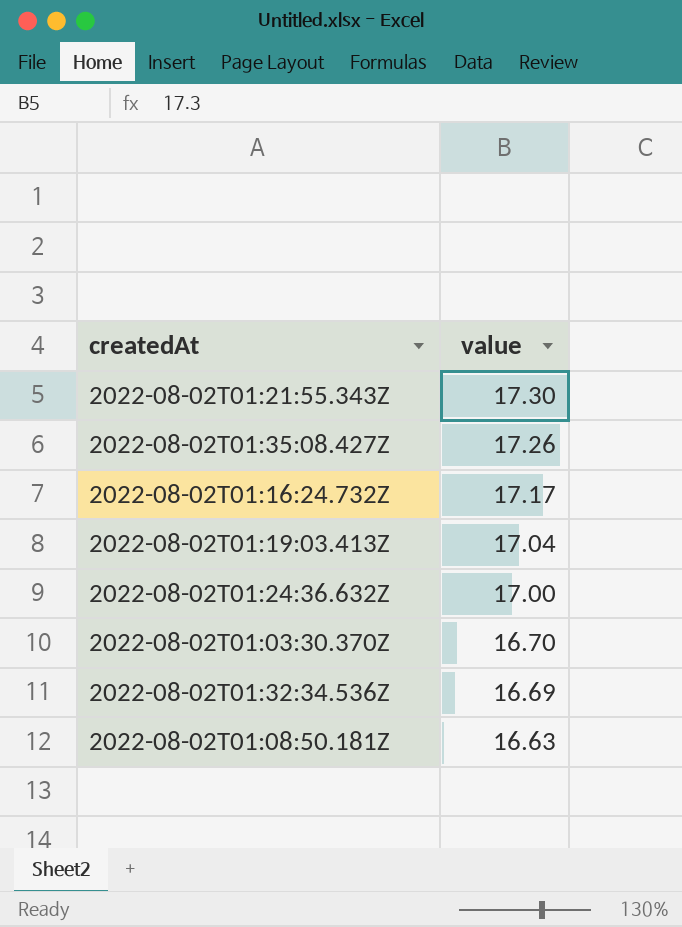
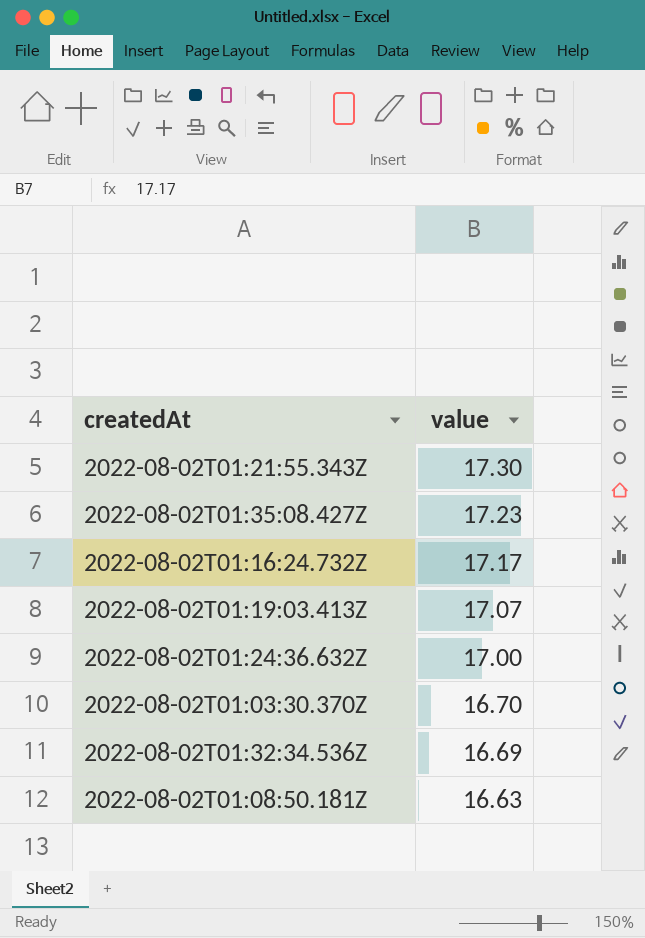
2022-08-02T01:35:08.427Z | value: 17.26 -> 17.23
2022-08-02T01:19:03.413Z | value: 17.04 -> 17.07

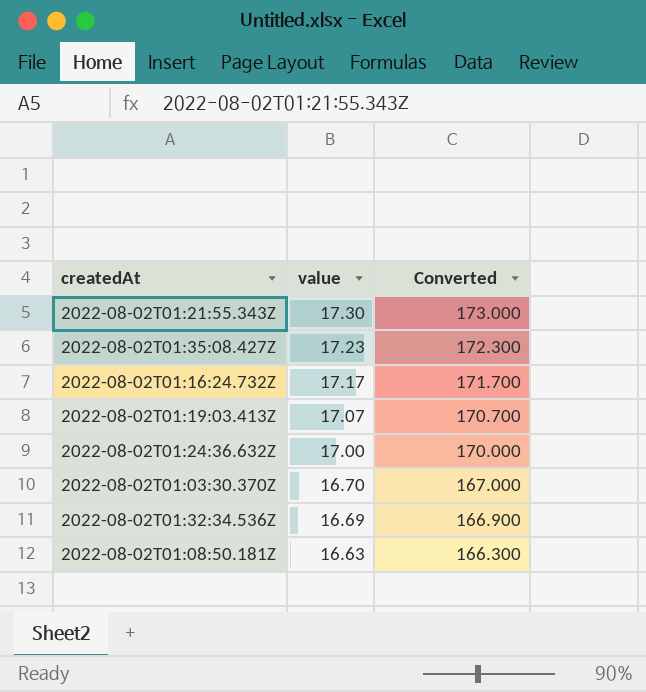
column Converted | formula: none -> [value] * 10

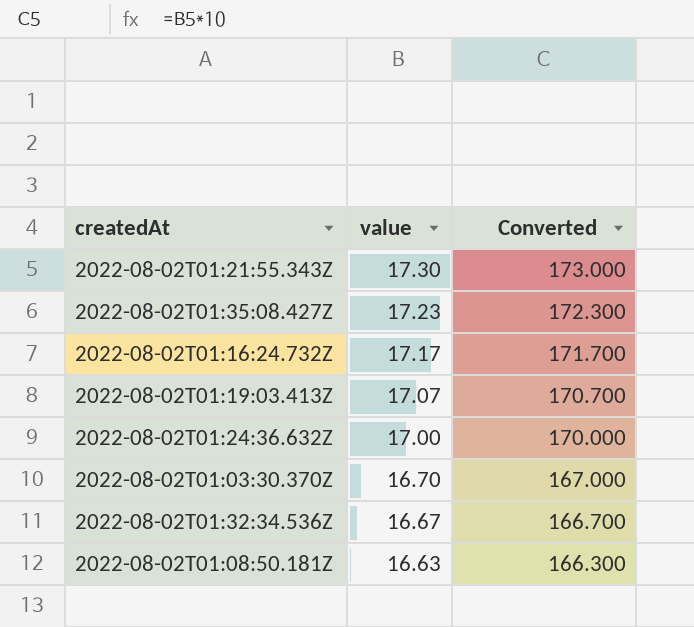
2022-08-02T01:32:34.536Z | value: 16.69 -> 16.67
2022-08-02T01:32:34.536Z | Converted: 166.900 -> 166.700

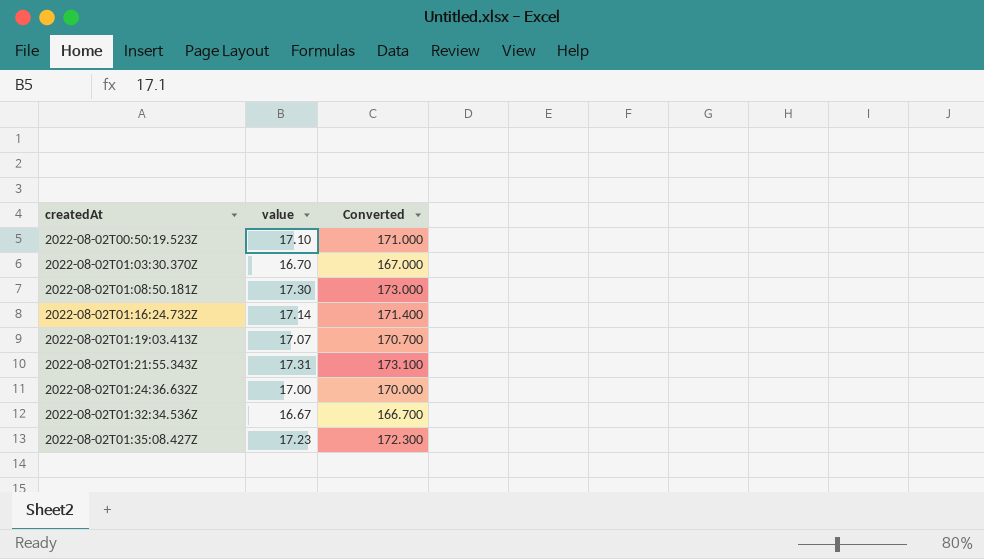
row order: value descending -> createdAt ascending
row 2022-08-02T00:50:19.523Z: none -> 17.10 | 171.000
2022-08-02T01:08:50.181Z | value: 16.63 -> 17.30
2022-08-02T01:08:50.181Z | Converted: 166.300 -> 173.000
2022-08-02T01:16:24.732Z | value: 17.17 -> 17.14
2022-08-02T01:16:24.732Z | Converted: 171.700 -> 171.400
2022-08-02T01:21:55.343Z | value: 17.30 -> 17.31
2022-08-02T01:21:55.343Z | Converted: 173.000 -> 173.100

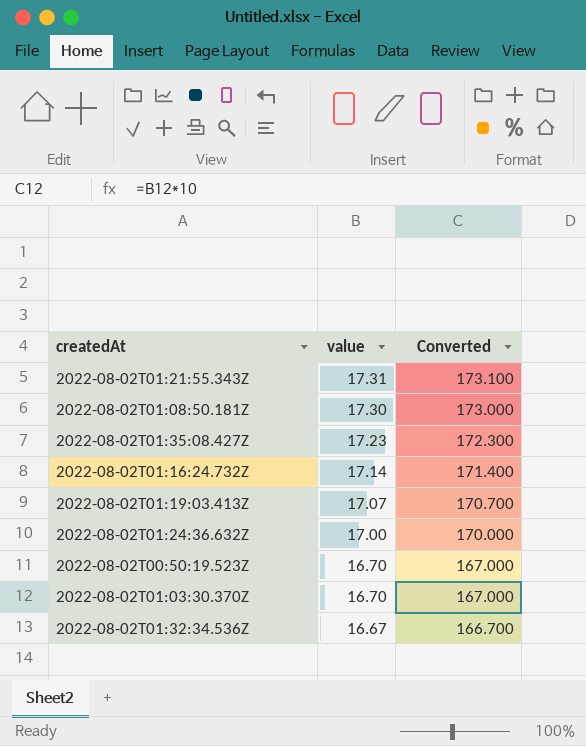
row order: createdAt ascending -> value descending
2022-08-02T00:50:19.523Z | value: 17.10 -> 16.70
2022-08-02T00:50:19.523Z | Converted: 171.000 -> 167.000

